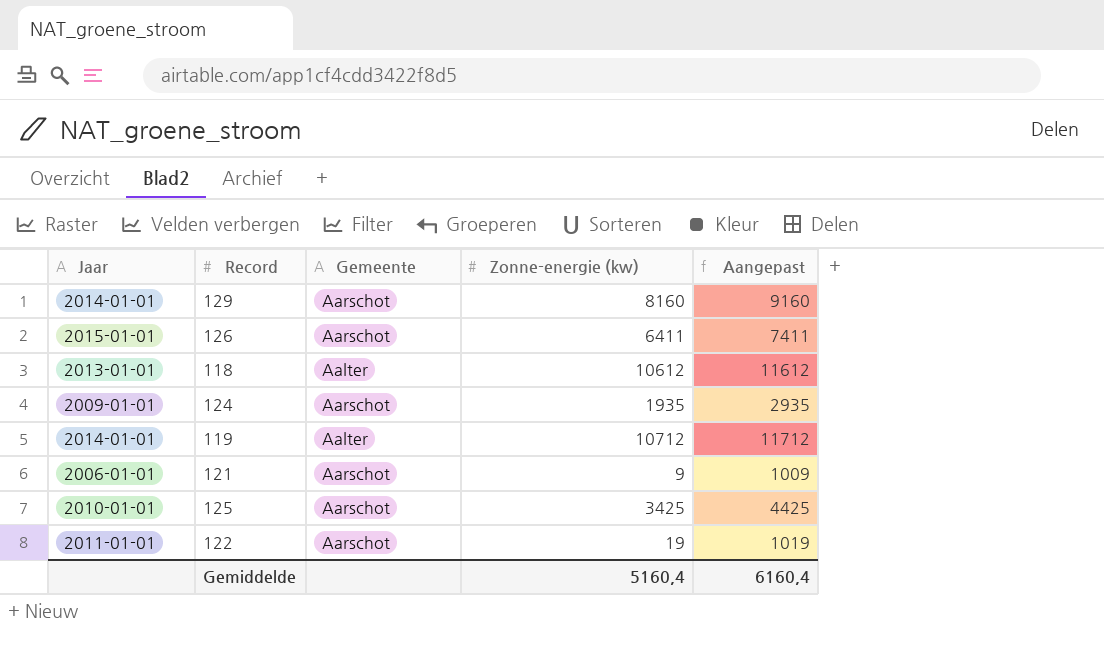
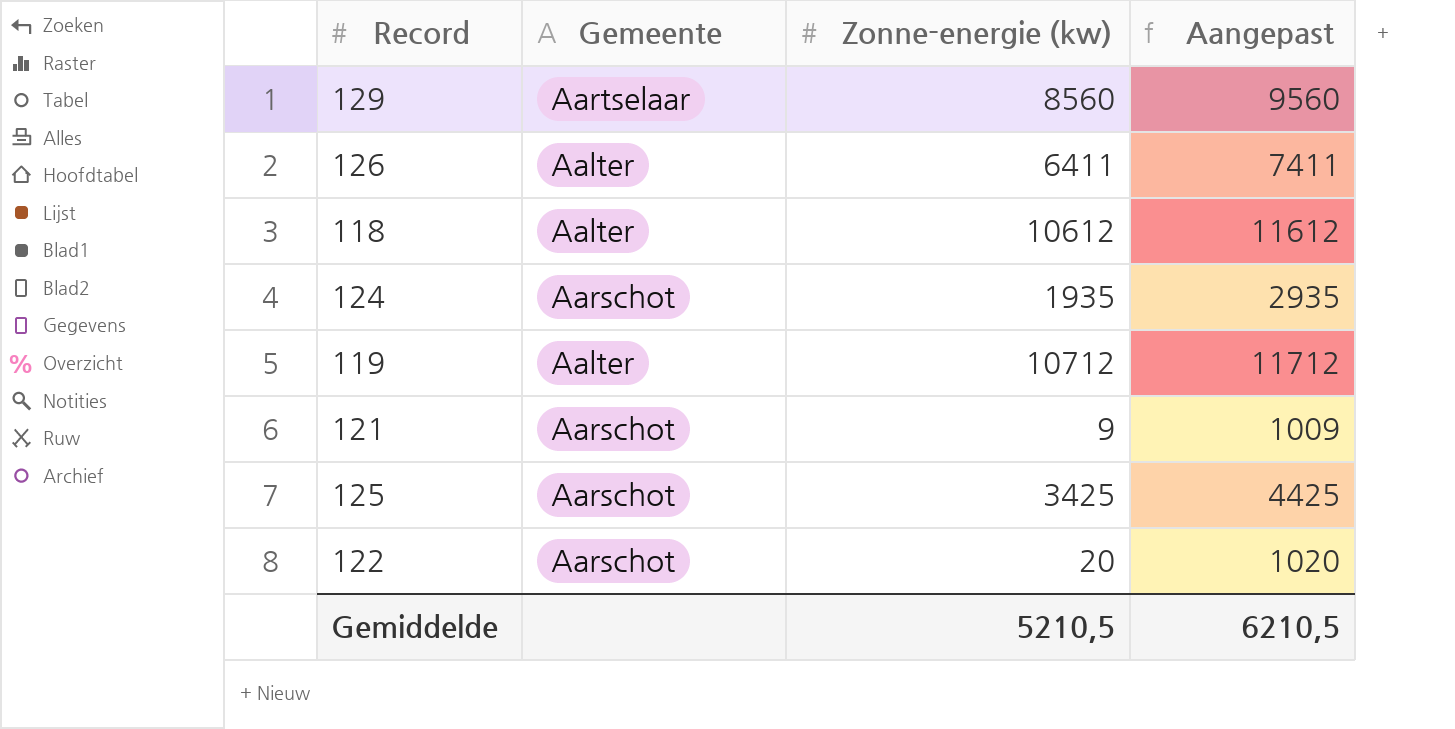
column Jaar | position: 1 -> none
129 | Gemeente: Aarschot -> Aartselaar
129 | Zonne-energie (kw): 8160 -> 8560
129 | Aangepast: 9160 -> 9560
126 | Gemeente: Aarschot -> Aalter
122 | Zonne-energie (kw): 19 -> 20
122 | Aangepast: 1019 -> 1020
Gemiddelde | Zonne-energie (kw): 5160,4 -> 5210,5
Gemiddelde | Aangepast: 6160,4 -> 6210,5

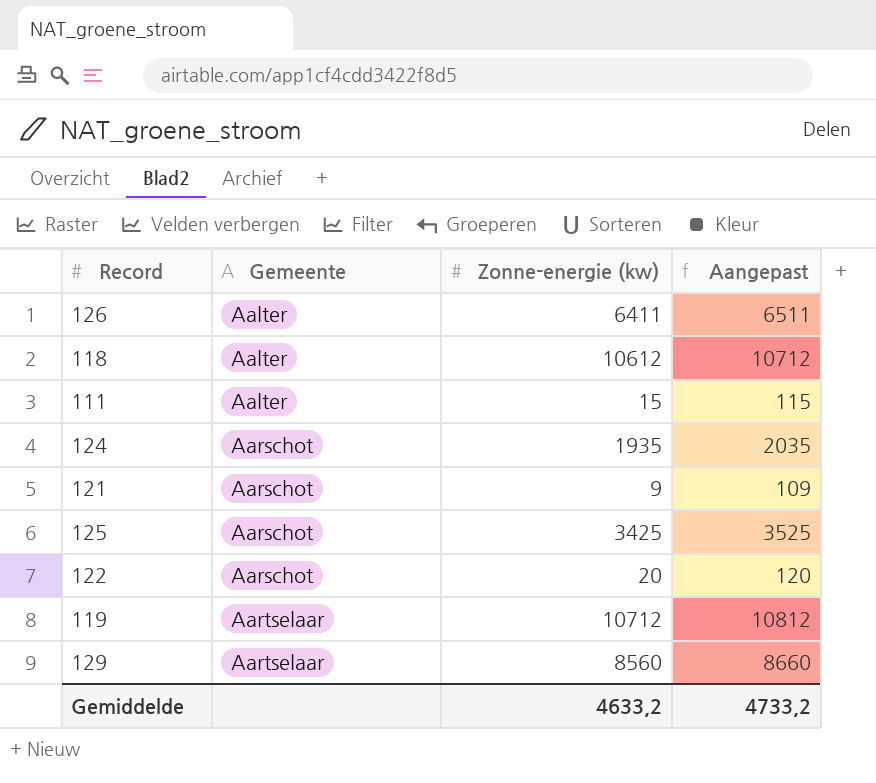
row order: none -> Gemeente ascending
column Aangepast | formula: [Zonne-energie (kw)] + 1000 -> [Zonne-energie (kw)] + 100
row 111: none -> Aalter | 15 | 115
119 | Gemeente: Aalter -> Aartselaar
Gemiddelde | Zonne-energie (kw): 5210,5 -> 4633,2
Gemiddelde | Aangepast: 6210,5 -> 4733,2

